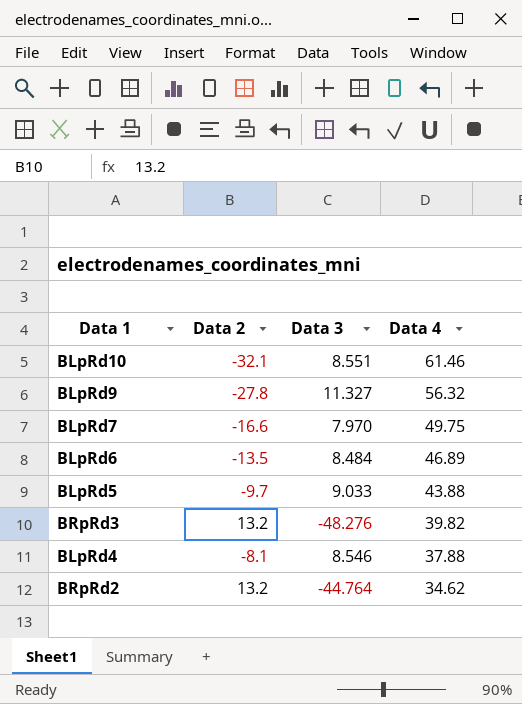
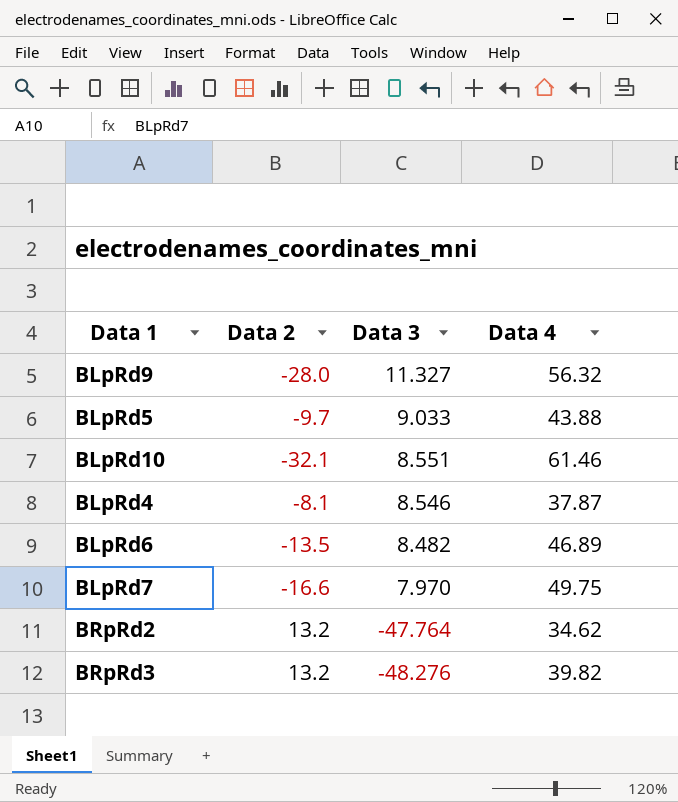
row order: Data 4 descending -> Data 3 descending
BLpRd9 | Data 2: -27.8 -> -28.0
BLpRd4 | Data 4: 37.88 -> 37.87
BLpRd6 | Data 3: 8.484 -> 8.482
BRpRd2 | Data 3: -44.764 -> -47.764

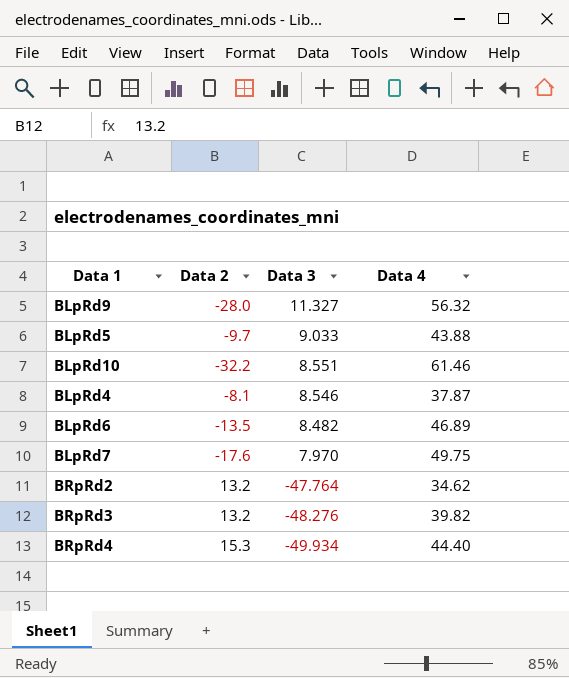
BLpRd10 | Data 2: -32.1 -> -32.2
BLpRd7 | Data 2: -16.6 -> -17.6
row BRpRd4: none -> 15.3 | -49.934 | 44.40

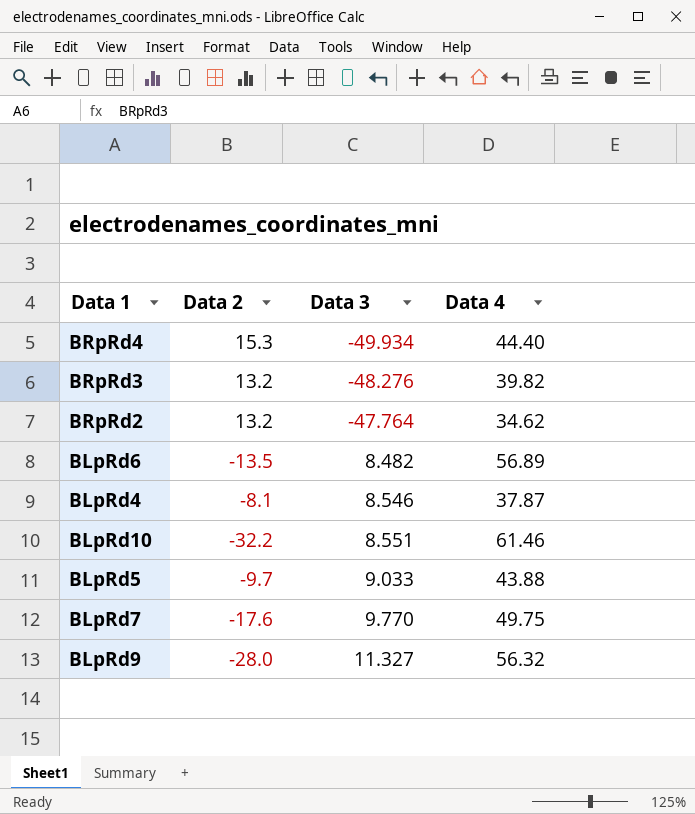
row order: Data 3 descending -> Data 3 ascending
BLpRd6 | Data 4: 46.89 -> 56.89
BLpRd7 | Data 3: 7.970 -> 9.770

